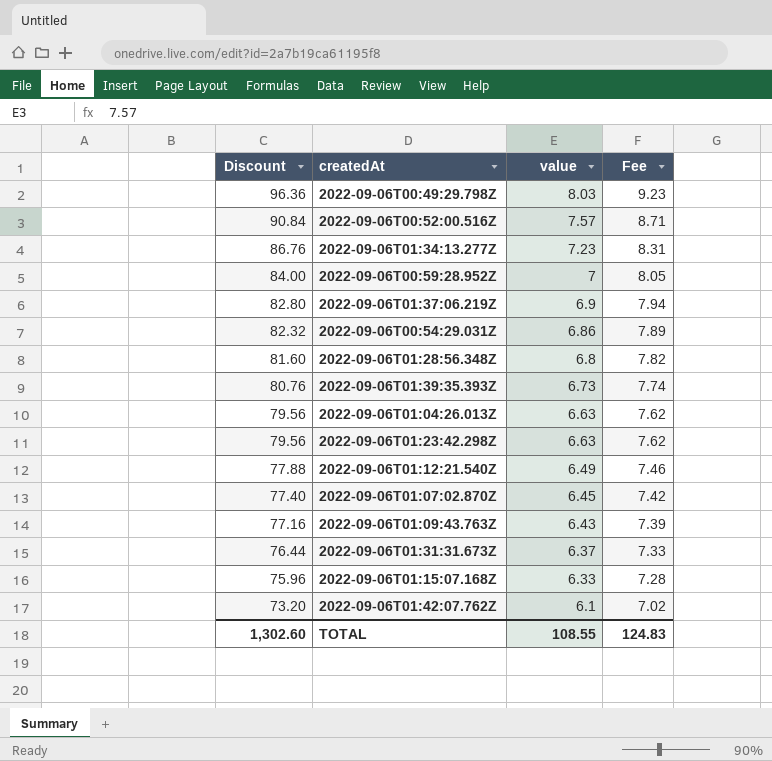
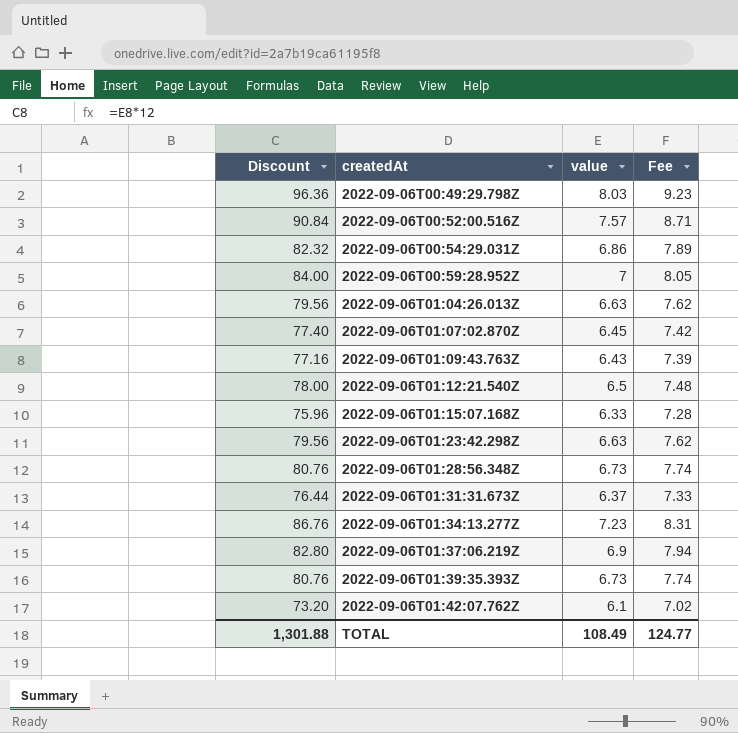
row order: Discount descending -> createdAt ascending
2022-09-06T01:12:21.540Z | Discount: 77.88 -> 78.00
2022-09-06T01:12:21.540Z | value: 6.49 -> 6.5
2022-09-06T01:12:21.540Z | Fee: 7.46 -> 7.48
2022-09-06T01:28:56.348Z | Discount: 81.60 -> 80.76
2022-09-06T01:28:56.348Z | value: 6.8 -> 6.73
2022-09-06T01:28:56.348Z | Fee: 7.82 -> 7.74
TOTAL | Discount: 1,302.60 -> 1,301.88
TOTAL | value: 108.55 -> 108.49
TOTAL | Fee: 124.83 -> 124.77

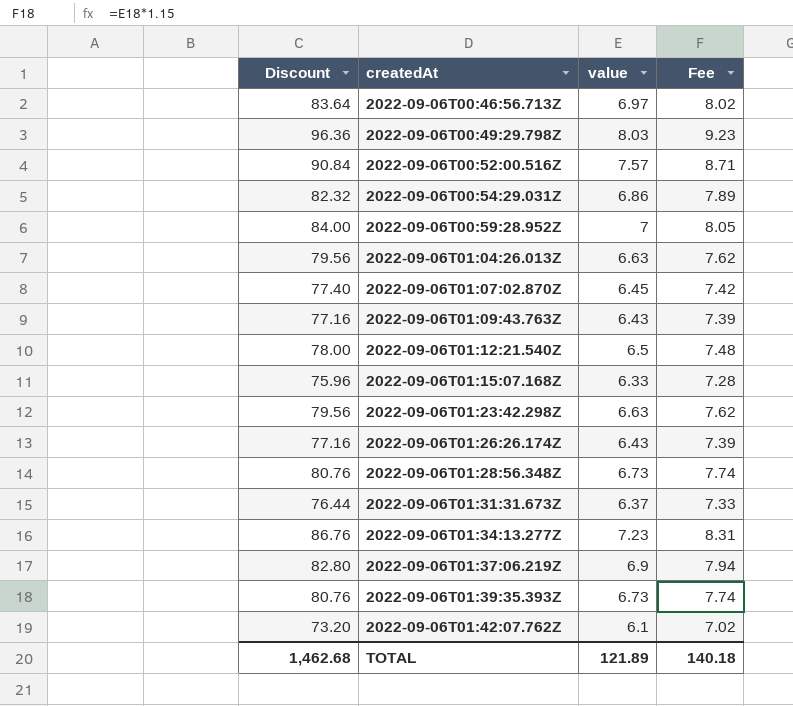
row 2022-09-06T00:46:56.713Z: none -> 83.64 | 6.97 | 8.02
row 2022-09-06T01:26:26.174Z: none -> 77.16 | 6.43 | 7.39
TOTAL | Discount: 1,301.88 -> 1,462.68
TOTAL | value: 108.49 -> 121.89
TOTAL | Fee: 124.77 -> 140.18

